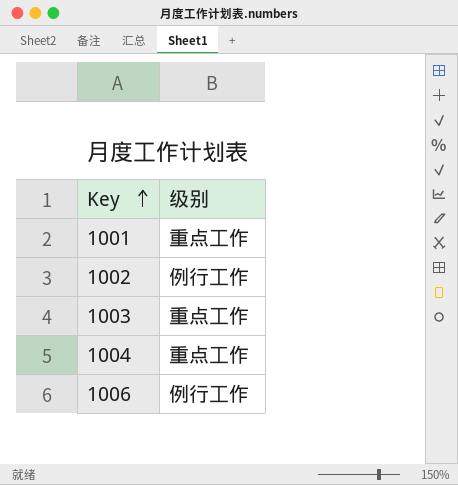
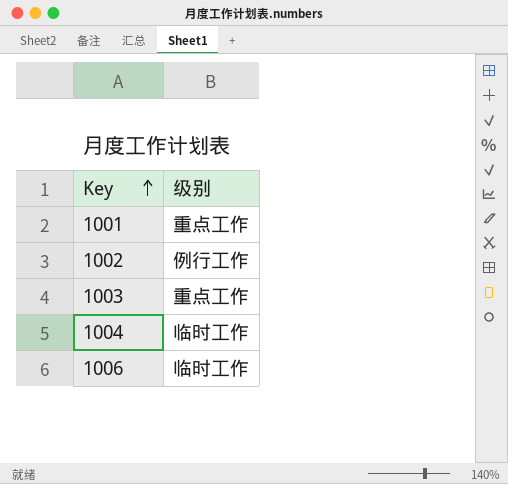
1004 | 级别: 重点工作 -> 临时工作
1006 | 级别: 例行工作 -> 临时工作

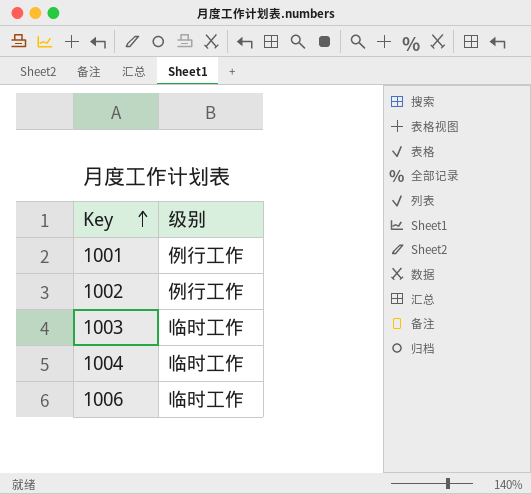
1001 | 级别: 重点工作 -> 例行工作
1003 | 级别: 重点工作 -> 临时工作

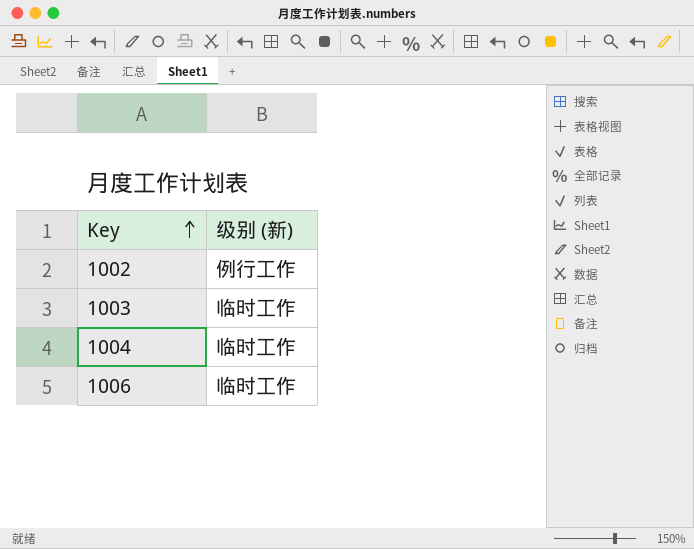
column name: 级别 -> 级别 (新)
row 1001: 例行工作 -> none

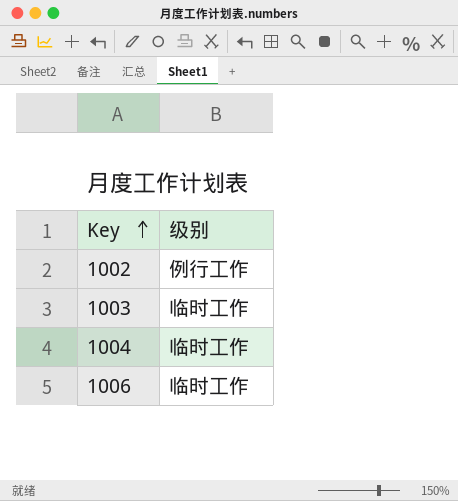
column name: 级别 (新) -> 级别

